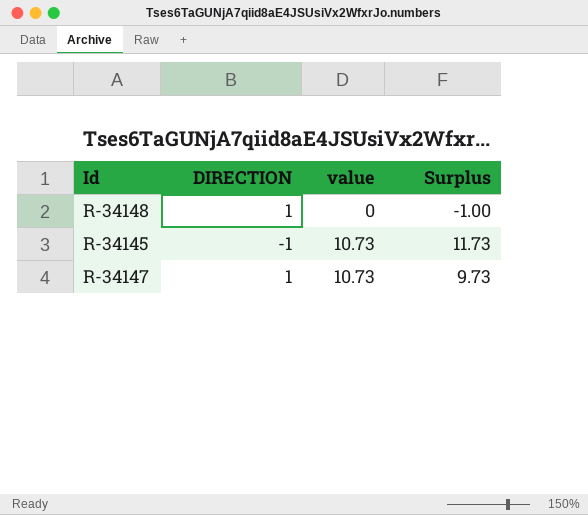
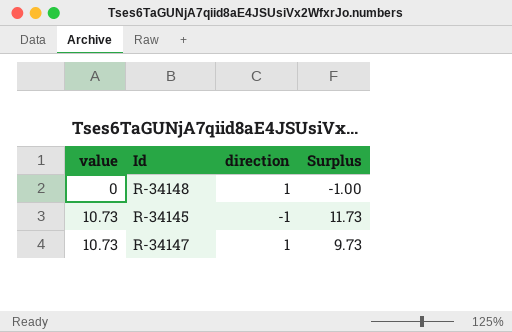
column value | position: 3 -> 1
column name: DIRECTION -> direction

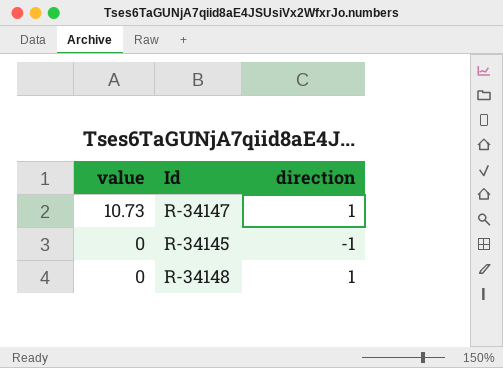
row order: value ascending -> value descending
column Surplus | formula: [value] - [direction] -> none
R-34145 | value: 10.73 -> 0

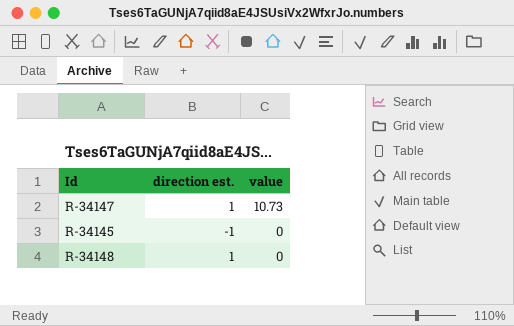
column name: direction -> direction est.
column value | position: 1 -> 3

